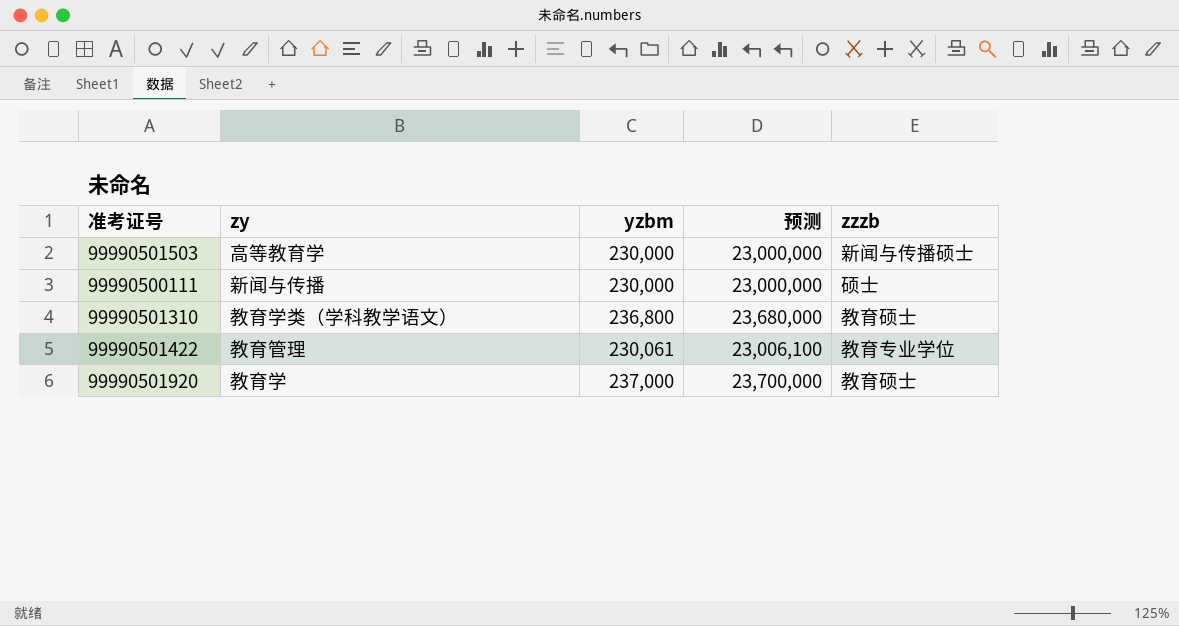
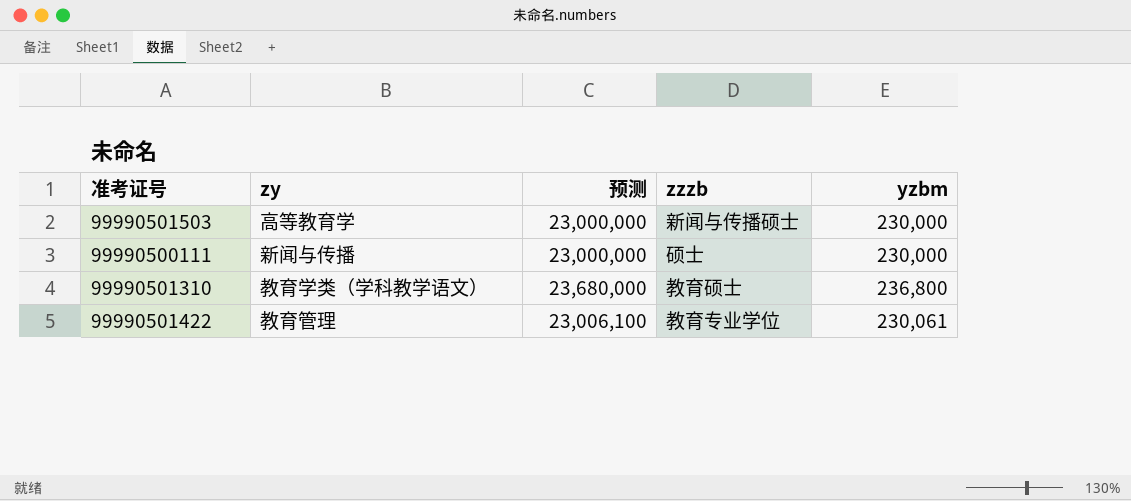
column yzbm | position: 3 -> 5
row 99990501920: 教育学 | 237,000 | 23,700,000 | 教育硕士 -> none

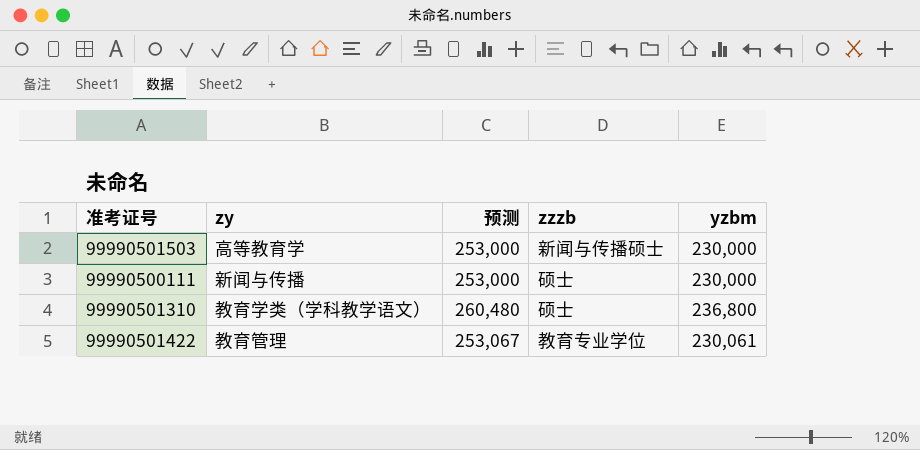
column 预测 | formula: [yzbm] * 100 -> [yzbm] * 1.1
99990501310 | zzzb: 教育硕士 -> 硕士

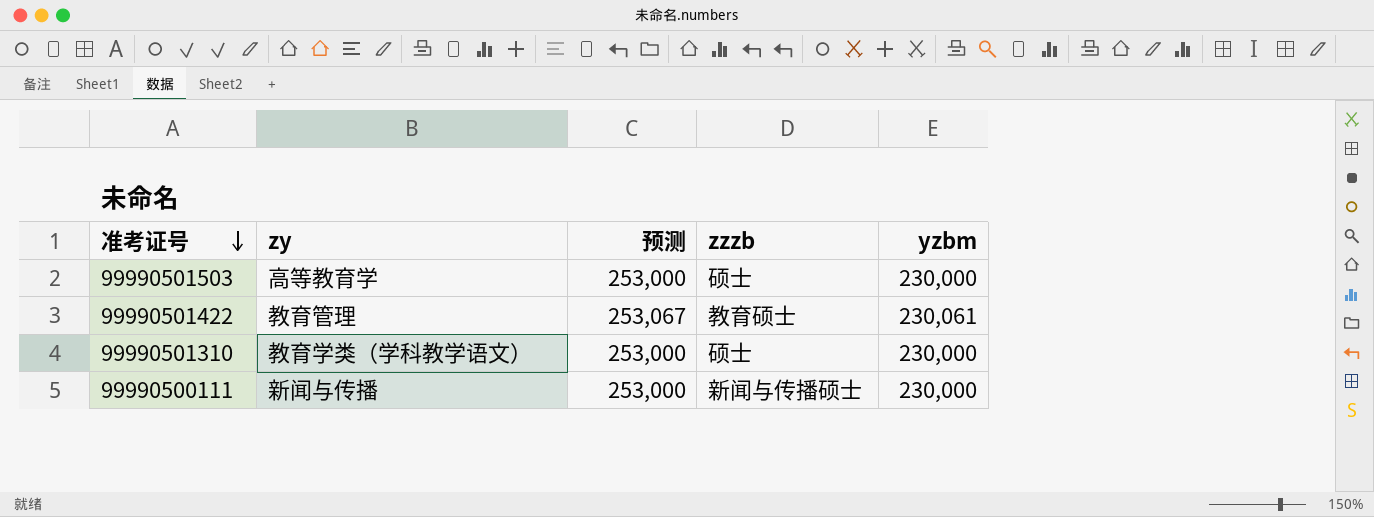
row order: none -> 准考证号 descending
99990501503 | zzzb: 新闻与传播硕士 -> 硕士
99990501422 | zzzb: 教育专业学位 -> 教育硕士
99990501310 | 预测: 260,480 -> 253,000
99990501310 | yzbm: 236,800 -> 230,000
99990500111 | zzzb: 硕士 -> 新闻与传播硕士

